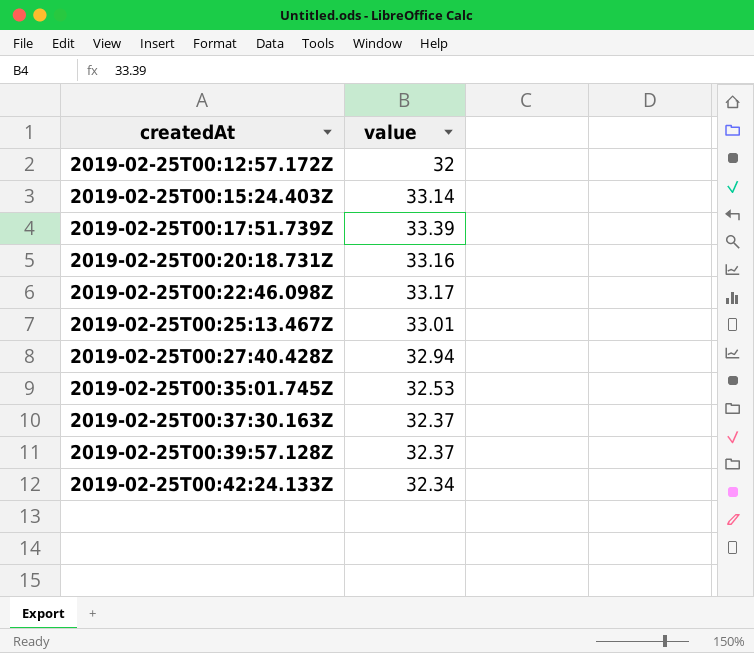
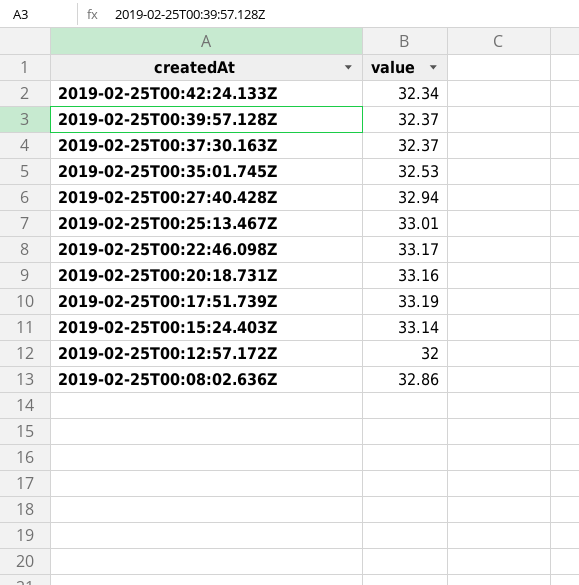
row order: createdAt ascending -> createdAt descending
2019-02-25T00:17:51.739Z | value: 33.39 -> 33.19
row 2019-02-25T00:08:02.636Z: none -> 32.86

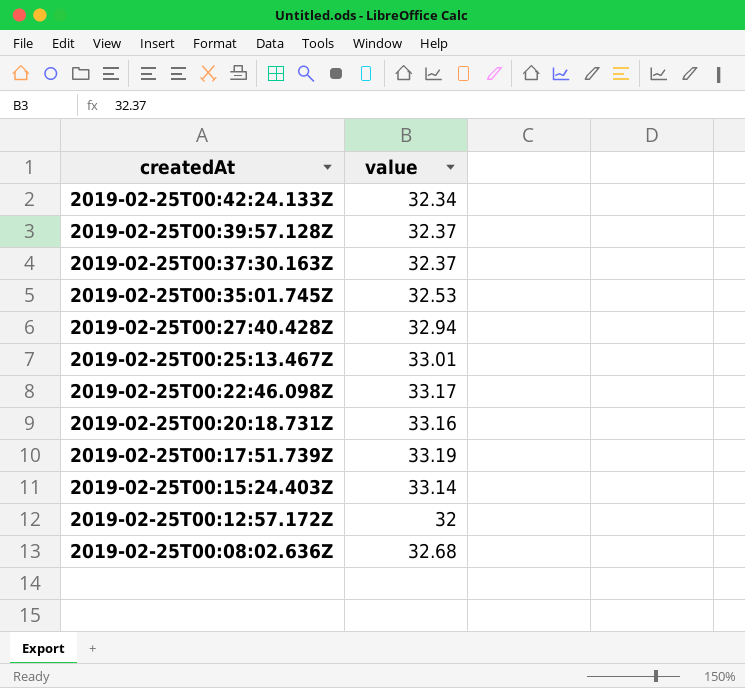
2019-02-25T00:08:02.636Z | value: 32.86 -> 32.68

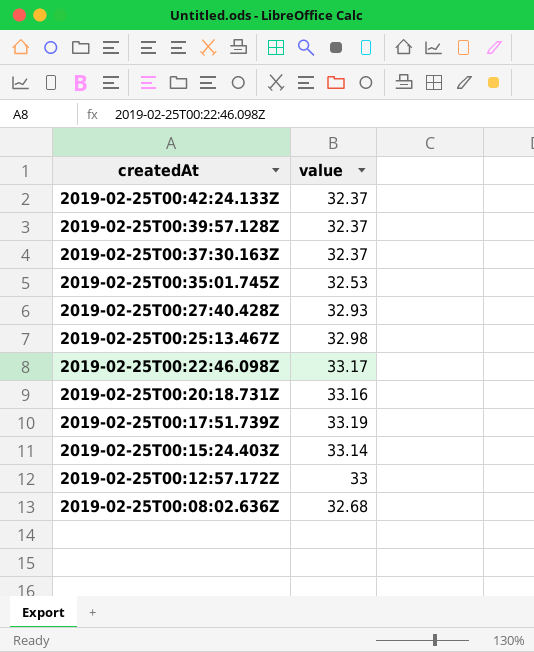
2019-02-25T00:42:24.133Z | value: 32.34 -> 32.37
2019-02-25T00:27:40.428Z | value: 32.94 -> 32.93
2019-02-25T00:25:13.467Z | value: 33.01 -> 32.98
2019-02-25T00:12:57.172Z | value: 32 -> 33

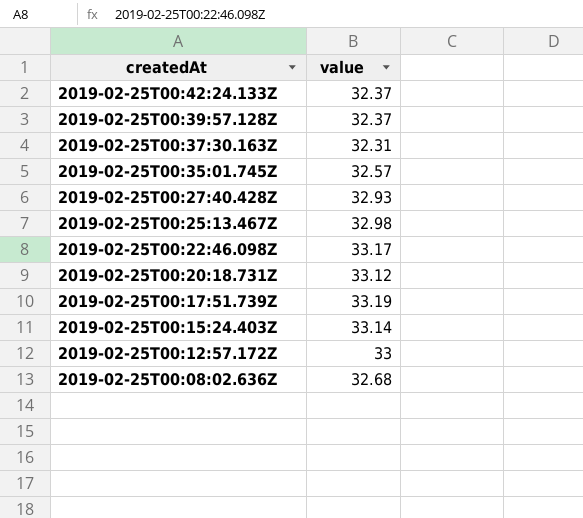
2019-02-25T00:37:30.163Z | value: 32.37 -> 32.31
2019-02-25T00:35:01.745Z | value: 32.53 -> 32.57
2019-02-25T00:20:18.731Z | value: 33.16 -> 33.12

